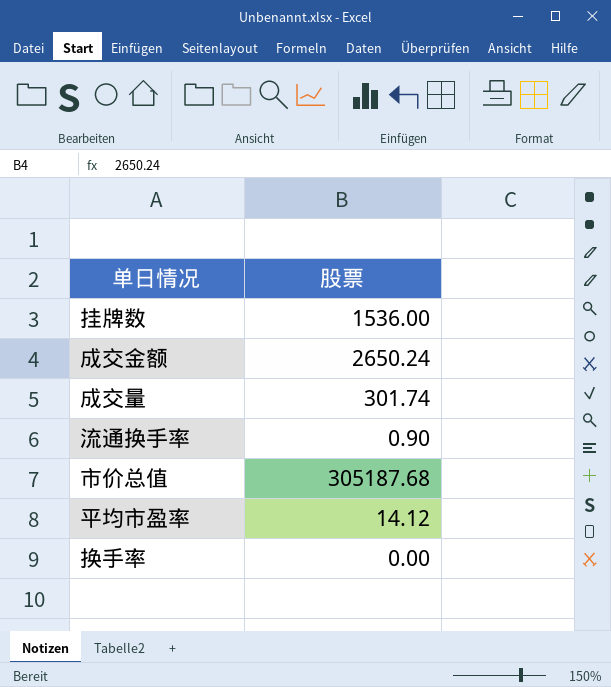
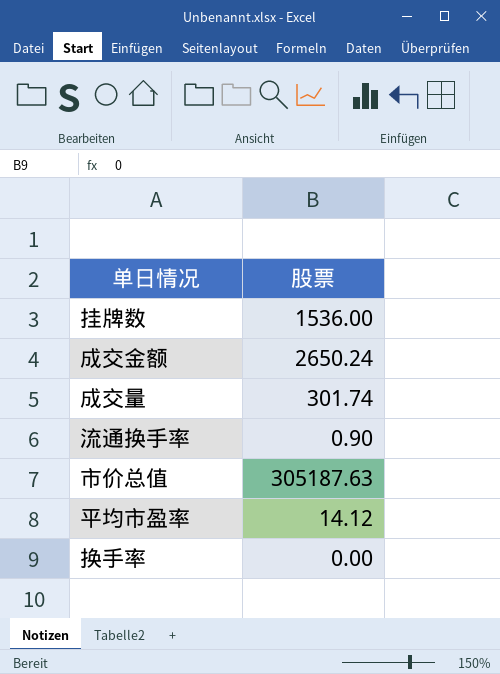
市价总值 | 股票: 305187.68 -> 305187.63

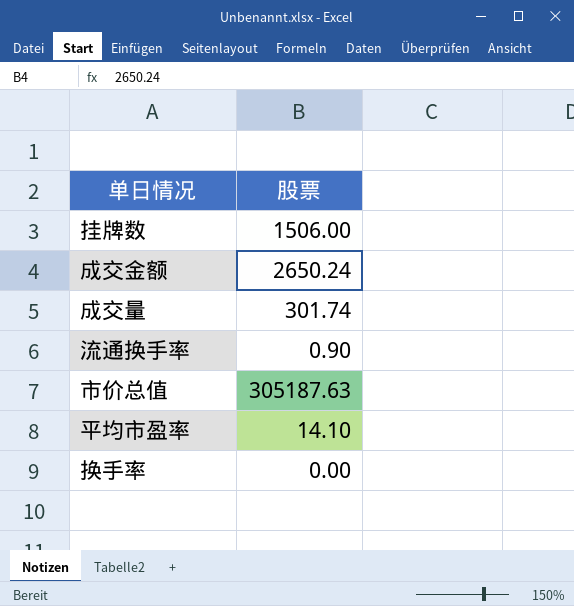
挂牌数 | 股票: 1536.00 -> 1506.00
平均市盈率 | 股票: 14.12 -> 14.10

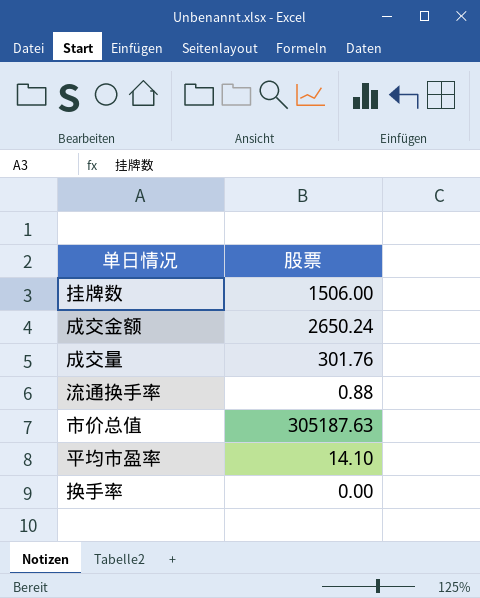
成交量 | 股票: 301.74 -> 301.76
流通换手率 | 股票: 0.90 -> 0.88

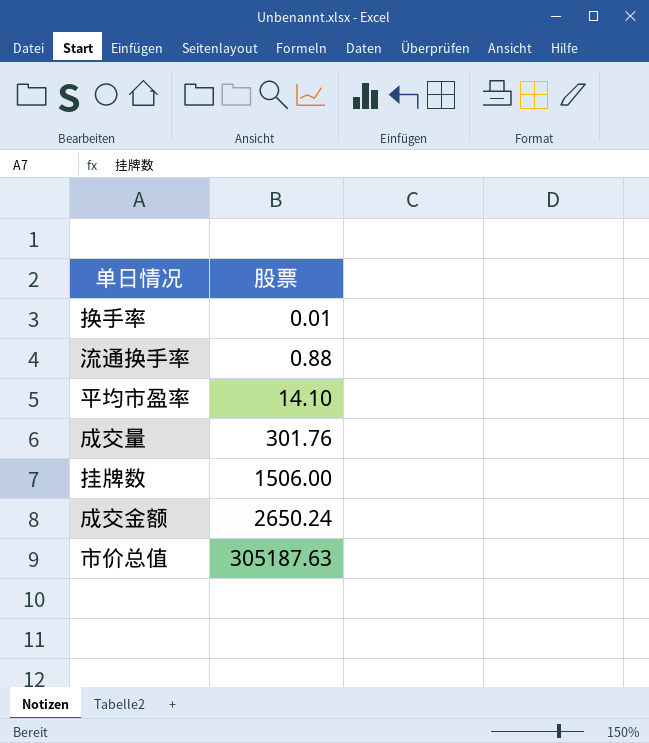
row order: none -> 股票 ascending
换手率 | 股票: 0.00 -> 0.01

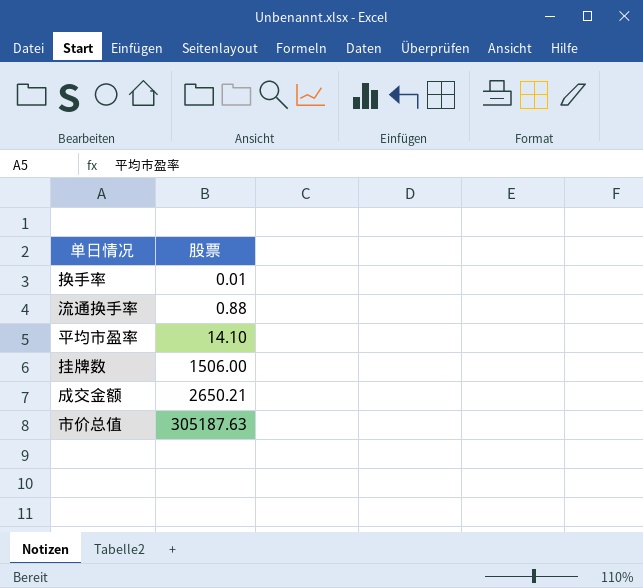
row 成交量: 301.76 -> none
成交金额 | 股票: 2650.24 -> 2650.21

